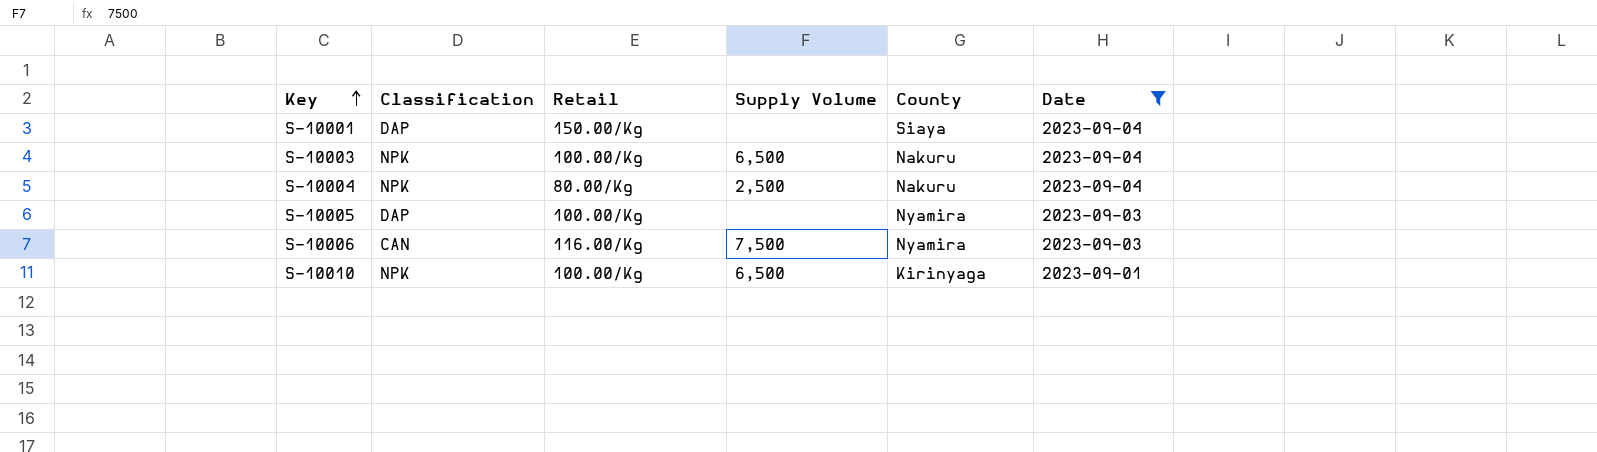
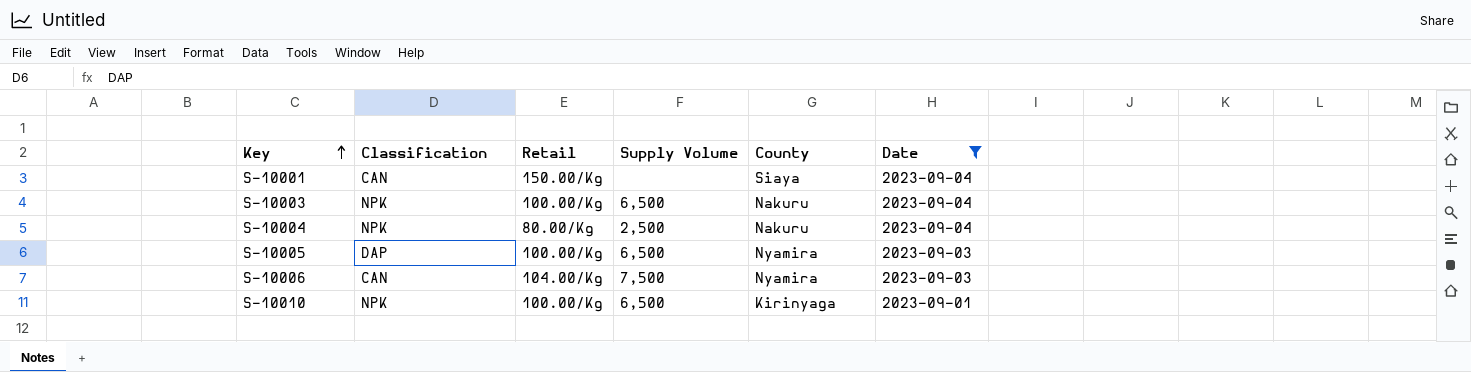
S-10001 | Classification: DAP -> CAN
S-10005 | Supply Volume: none -> 6,500
S-10006 | Retail: 116.00/Kg -> 104.00/Kg

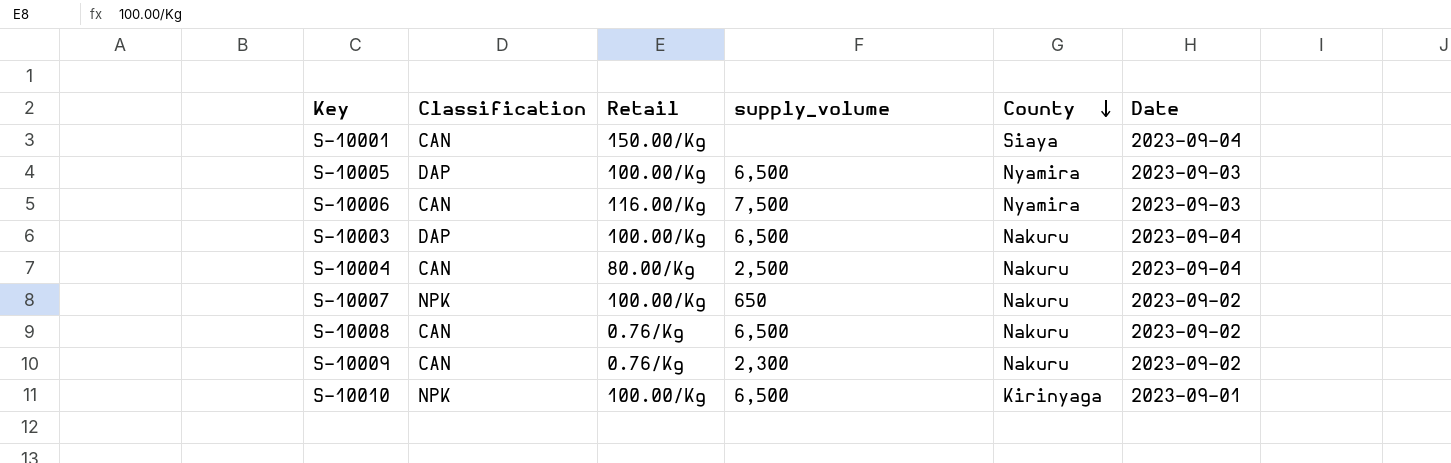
filter: Date != 2023-09-02 -> none
row order: Key ascending -> County descending
column name: Supply Volume -> supply_volume
S-10006 | Retail: 104.00/Kg -> 116.00/Kg
S-10003 | Classification: NPK -> DAP
S-10004 | Classification: NPK -> CAN

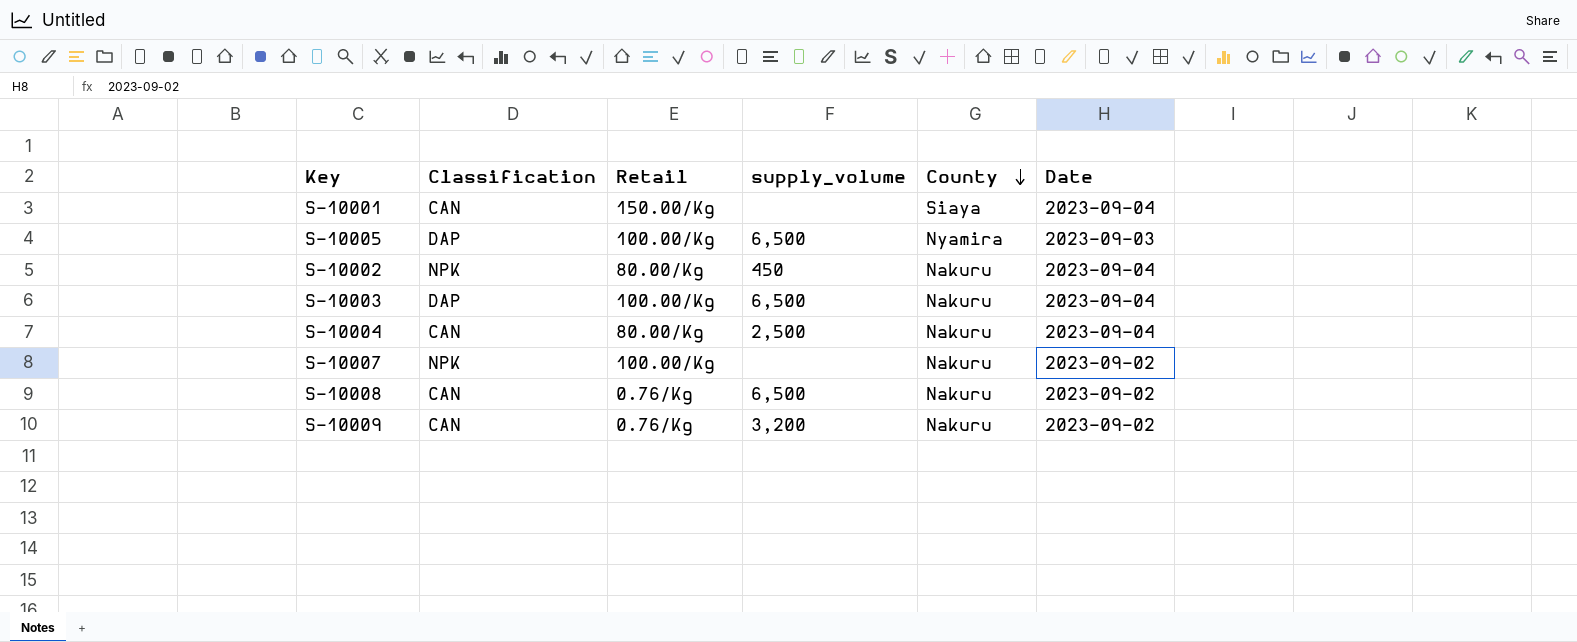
row S-10006: CAN | 116.00/Kg | 7,500 | Nyamira | 2023-09-03 -> none
row S-10010: NPK | 100.00/Kg | 6,500 | Kirinyaga | 2023-09-01 -> none
row S-10002: none -> NPK | 80.00/Kg | 450 | Nakuru | 2023-09-04
S-10007 | supply_volume: 650 -> none
S-10009 | supply_volume: 2,300 -> 3,200

